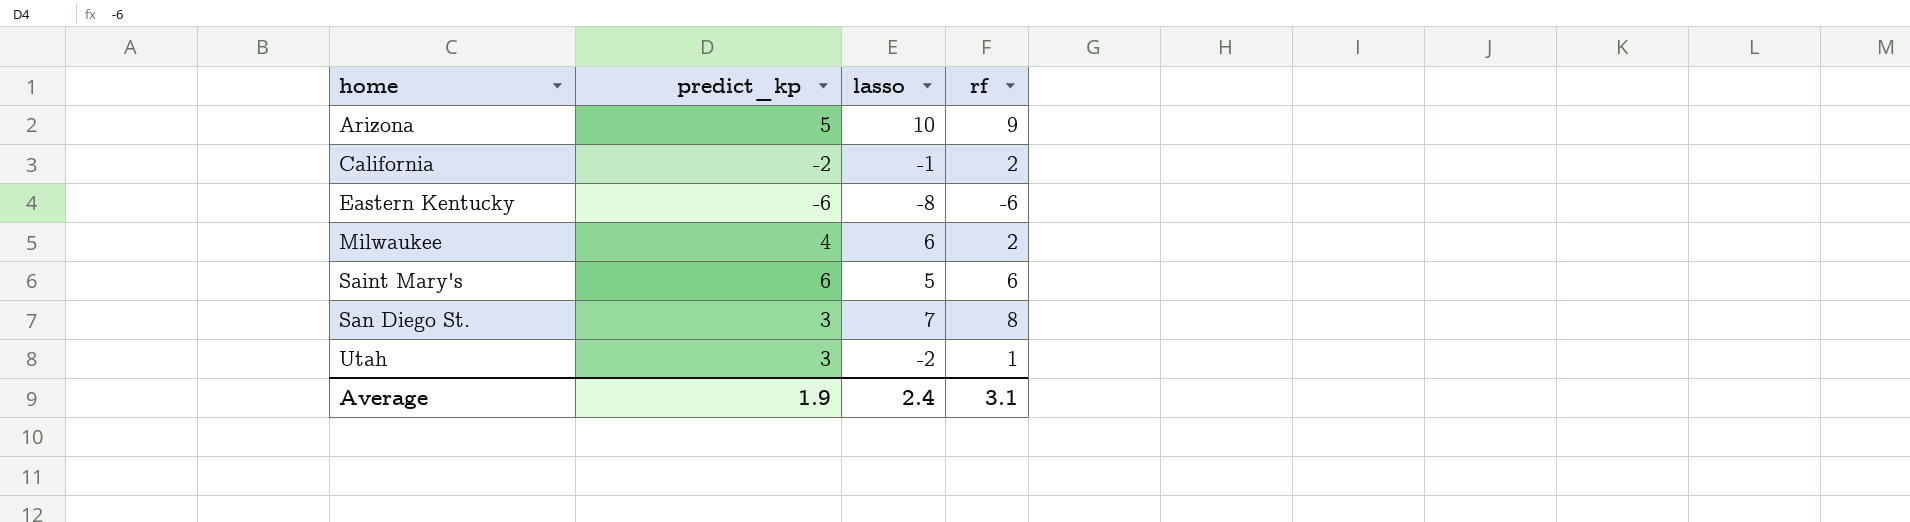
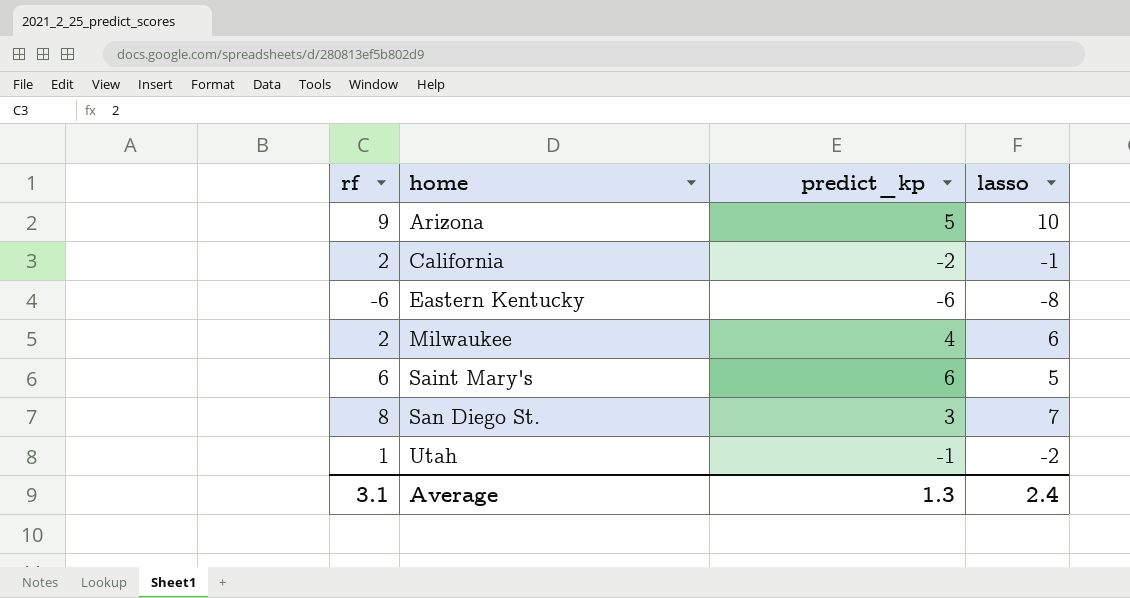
column rf | position: 4 -> 1
Utah | predict_kp: 3 -> -1
Average | predict_kp: 1.9 -> 1.3

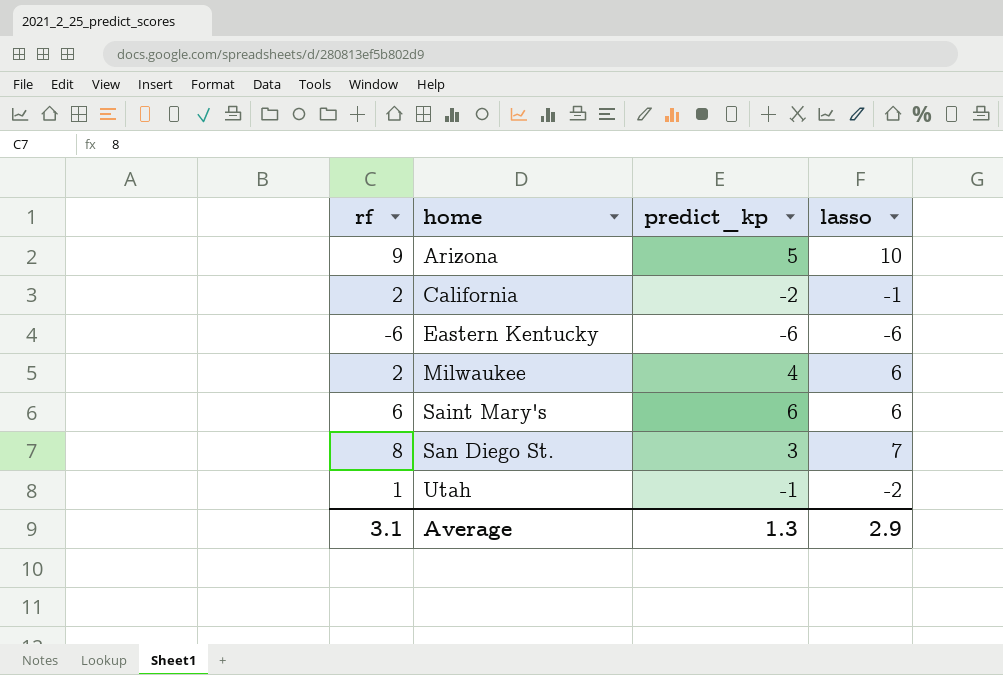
Eastern Kentucky | lasso: -8 -> -6
Saint Mary's | lasso: 5 -> 6
Average | lasso: 2.4 -> 2.9

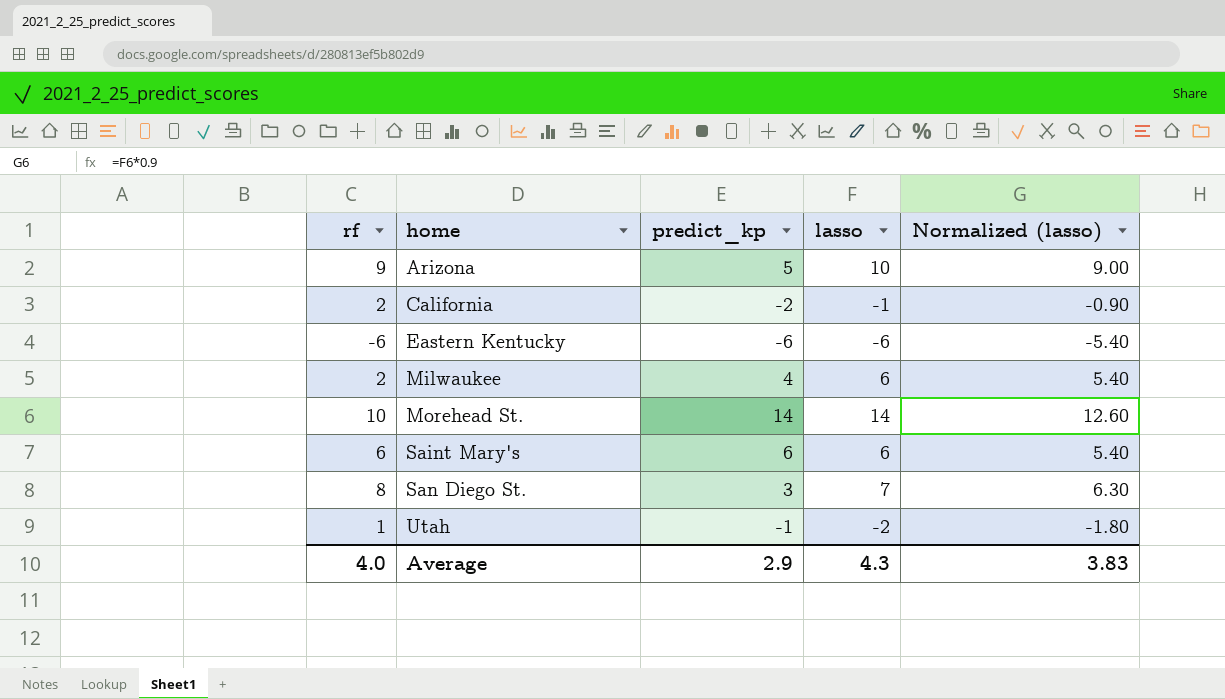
column Normalized (lasso) | formula: none -> [lasso] * 0.9
row Morehead St.: none -> 10 | 14 | 14 | 12.60
Average | rf: 3.1 -> 4.0
Average | predict_kp: 1.3 -> 2.9
Average | lasso: 2.9 -> 4.3

